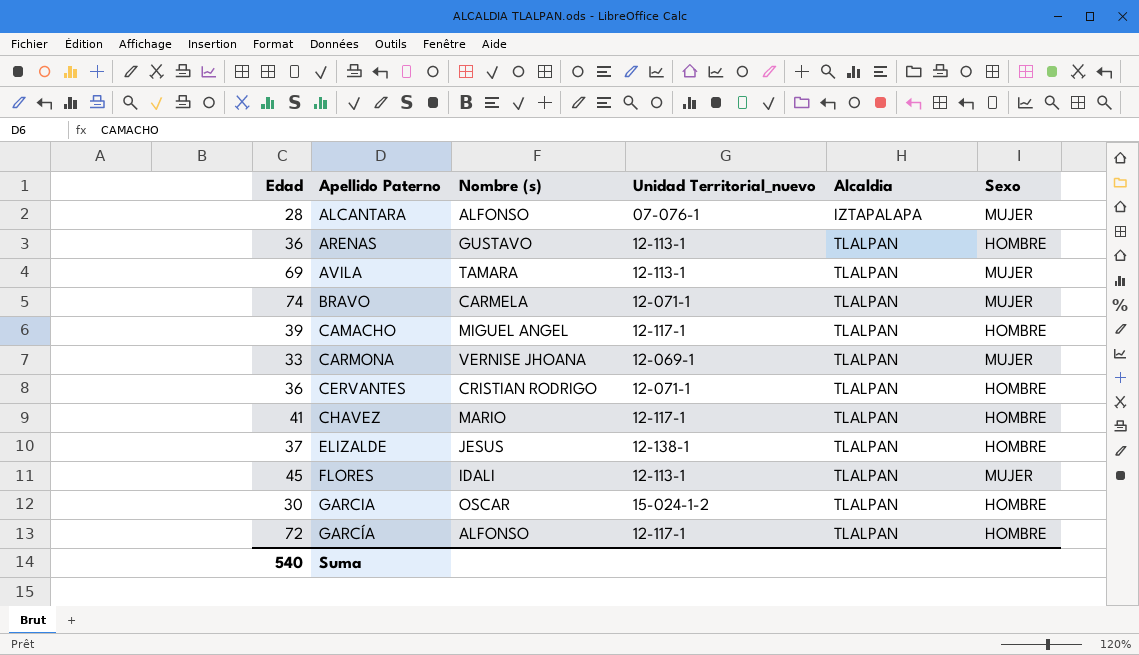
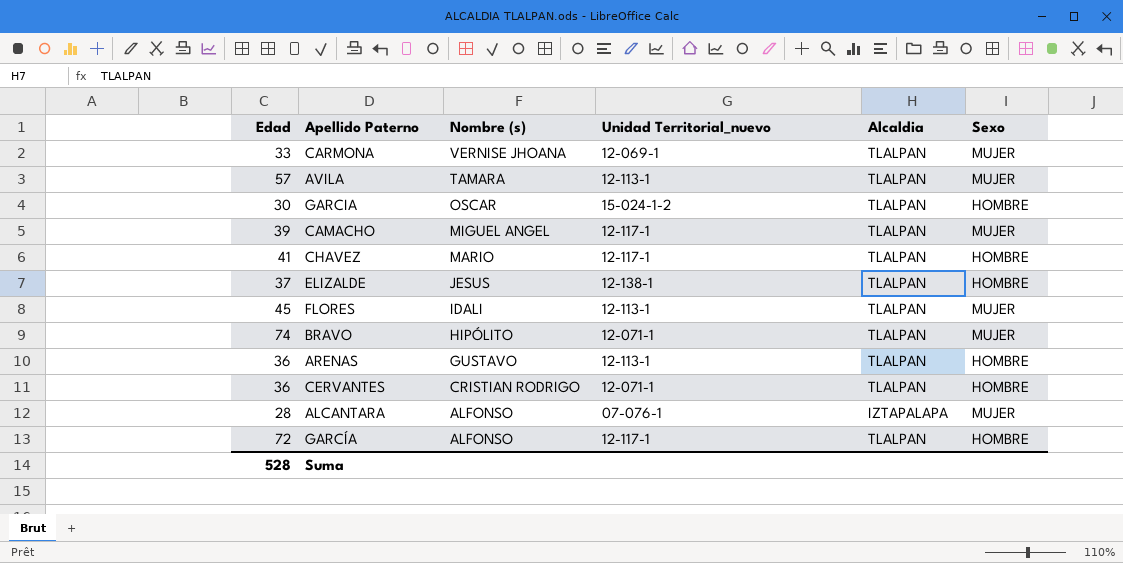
row order: Apellido Paterno ascending -> Nombre (s) descending
AVILA | Edad: 69 -> 57
CAMACHO | Sexo: HOMBRE -> MUJER
BRAVO | Nombre (s): CARMELA -> HIPÓLITO
Suma | Edad: 540 -> 528

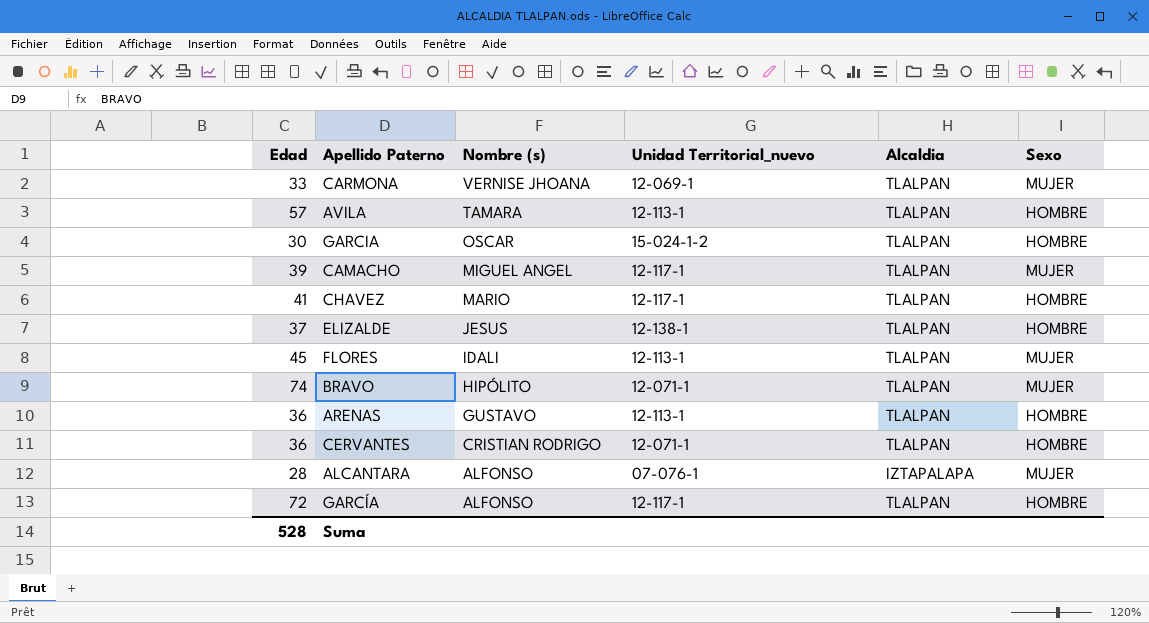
AVILA | Sexo: MUJER -> HOMBRE

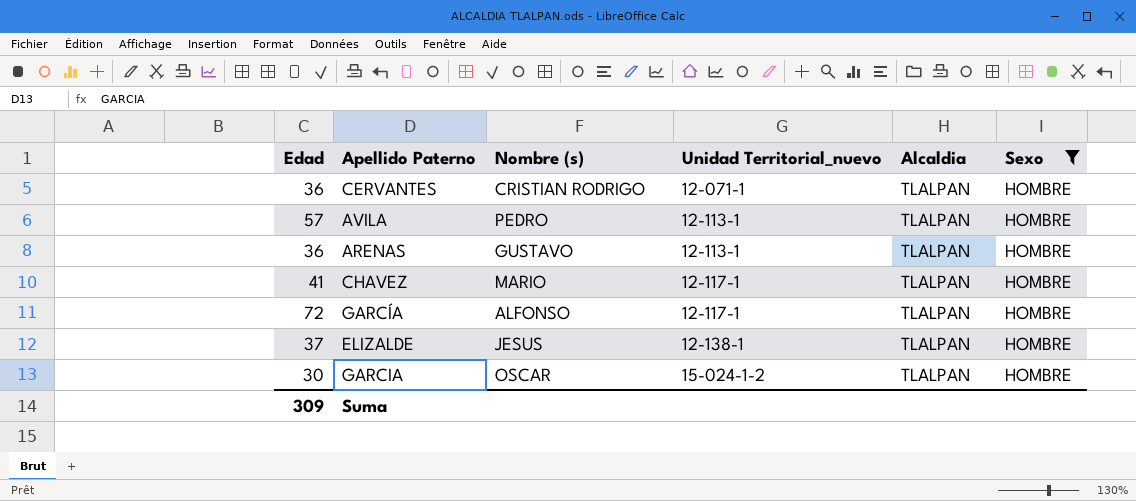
filter: none -> Sexo = HOMBRE
row order: Nombre (s) descending -> Unidad Territorial_nuevo ascending
AVILA | Nombre (s): TAMARA -> PEDRO
Suma | Edad: 528 -> 309

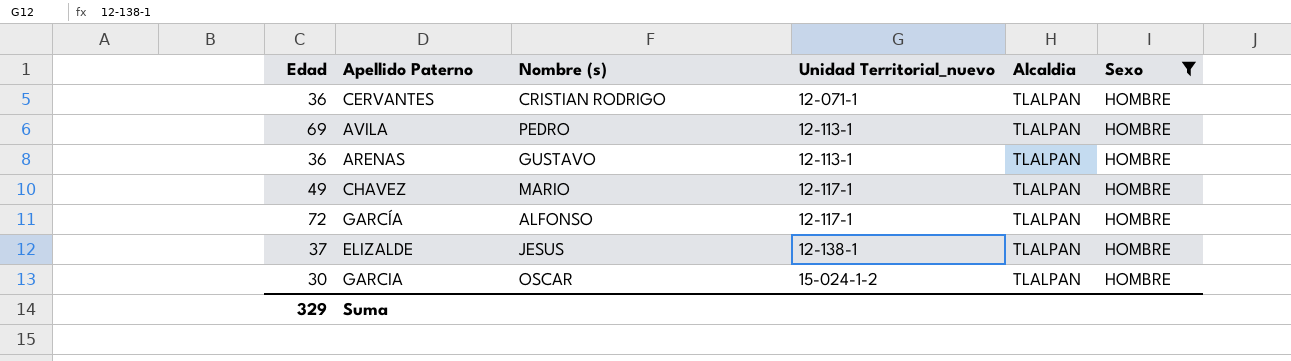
AVILA | Edad: 57 -> 69
CHAVEZ | Edad: 41 -> 49
Suma | Edad: 309 -> 329

